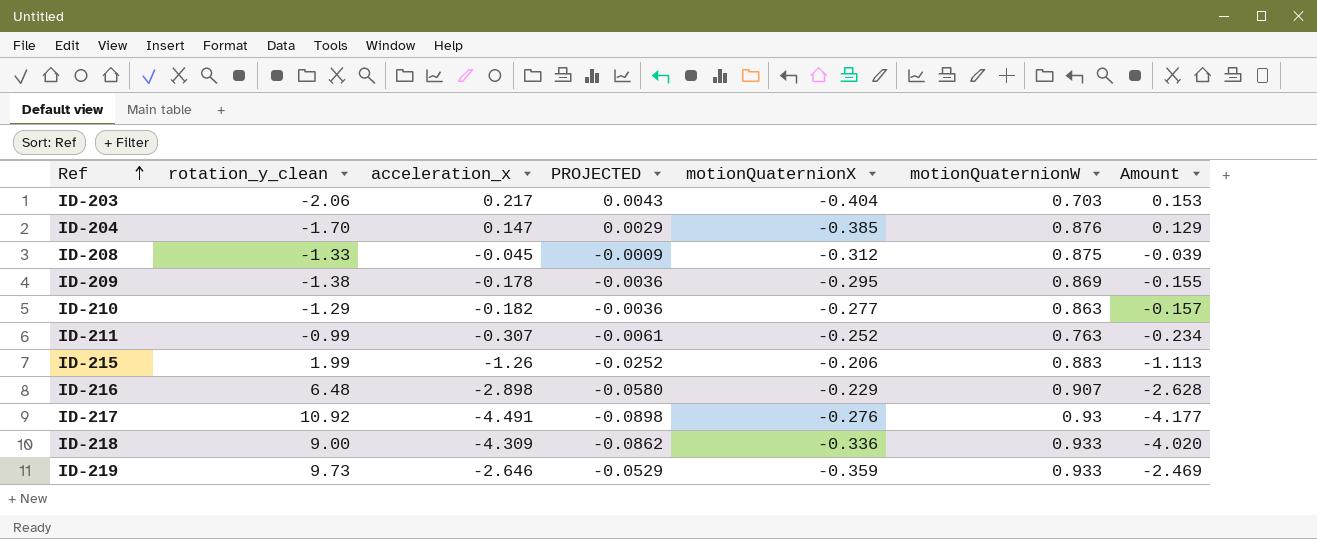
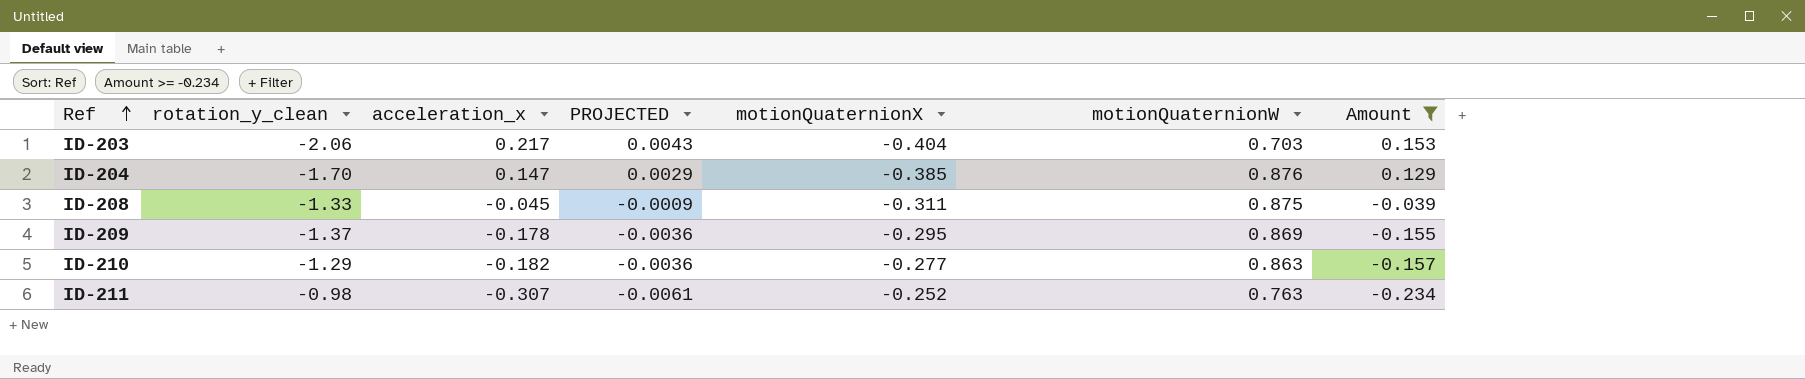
filter: none -> Amount >= -0.234
ID-208 | motionQuaternionX: -0.312 -> -0.311
ID-209 | rotation_y_clean: -1.38 -> -1.37
ID-211 | rotation_y_clean: -0.99 -> -0.98

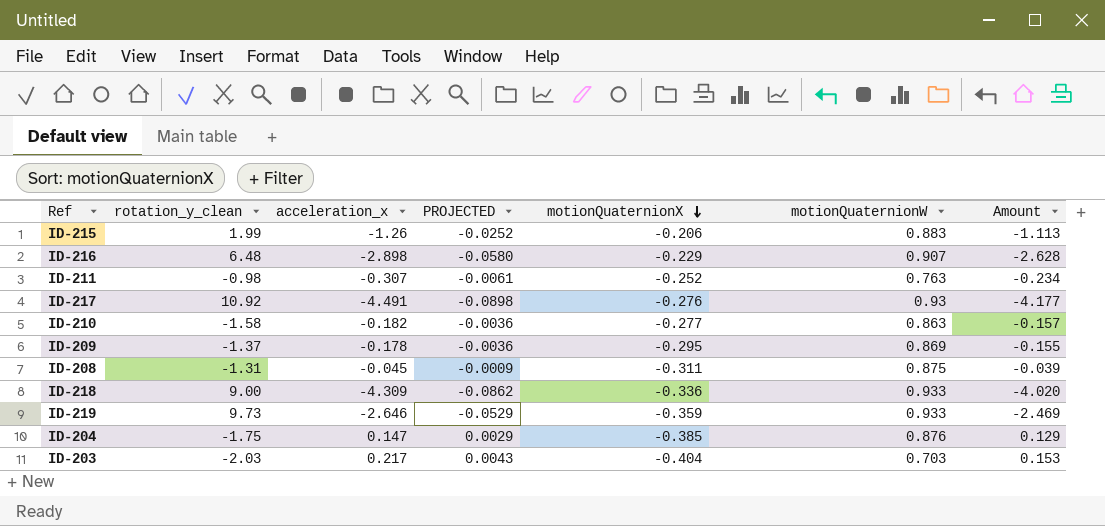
filter: Amount >= -0.234 -> none
row order: Ref ascending -> motionQuaternionX descending
ID-210 | rotation_y_clean: -1.29 -> -1.58
ID-208 | rotation_y_clean: -1.33 -> -1.31
ID-204 | rotation_y_clean: -1.70 -> -1.75
ID-203 | rotation_y_clean: -2.06 -> -2.03

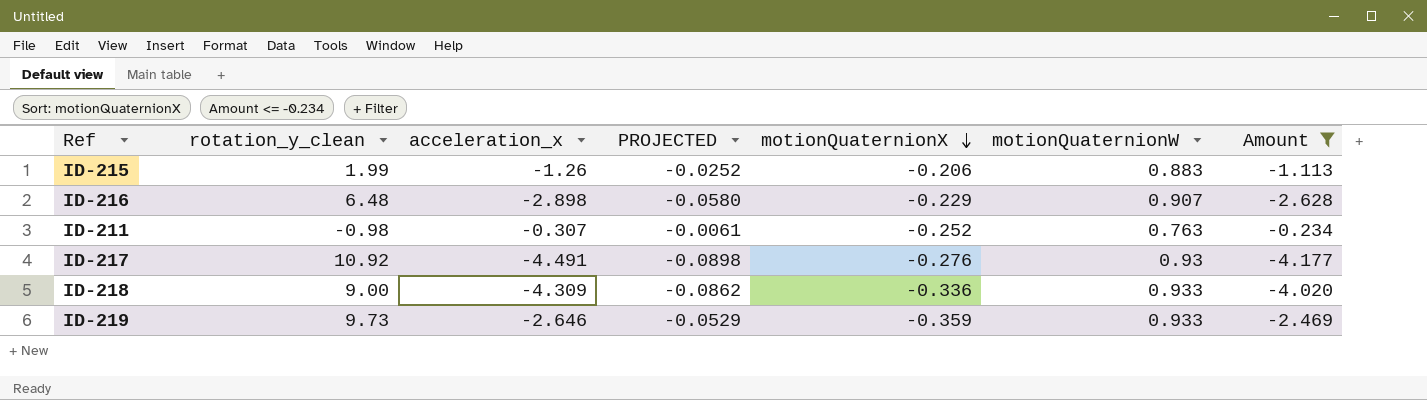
filter: none -> Amount <= -0.234

